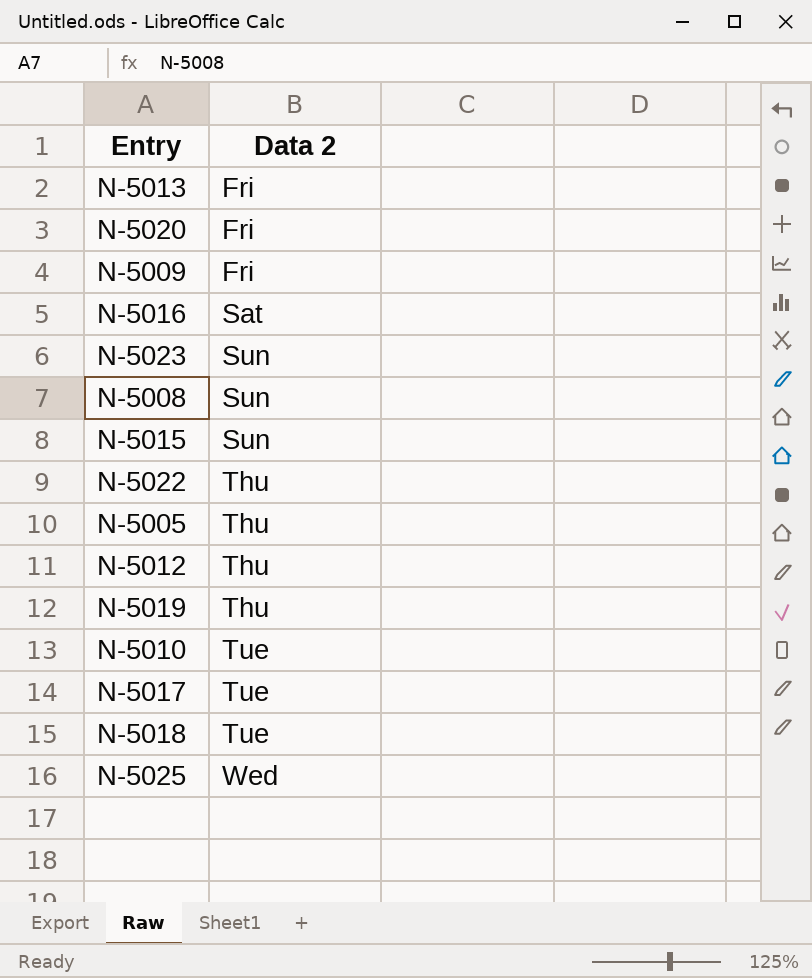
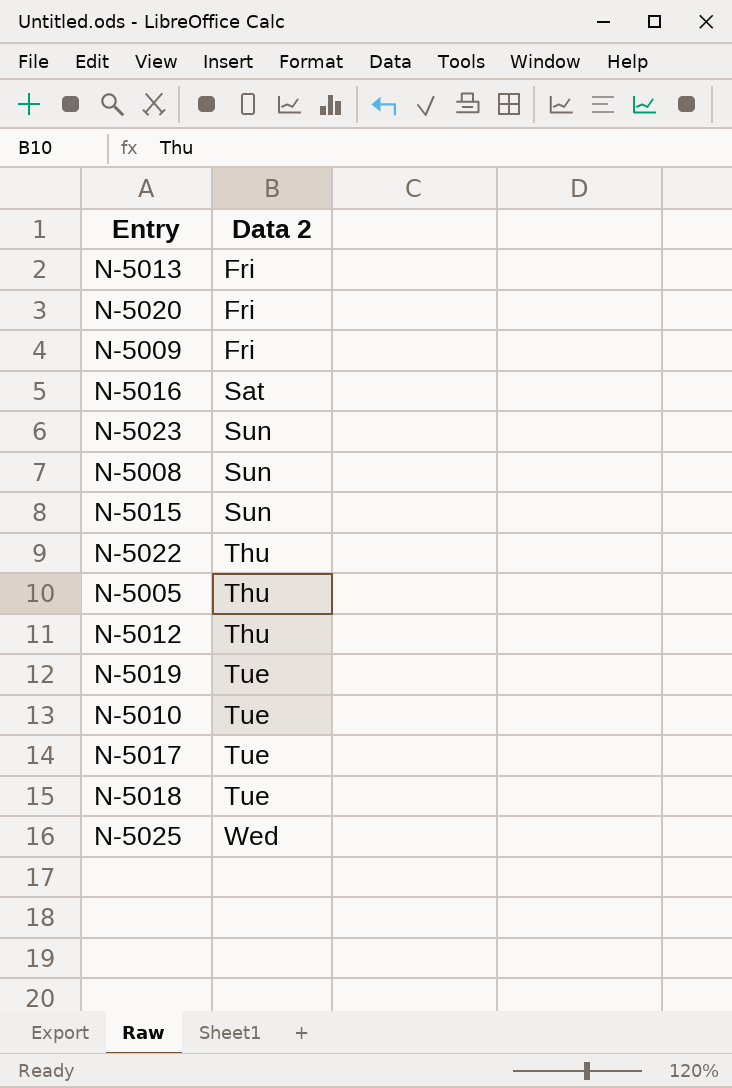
N-5019 | Data 2: Thu -> Tue

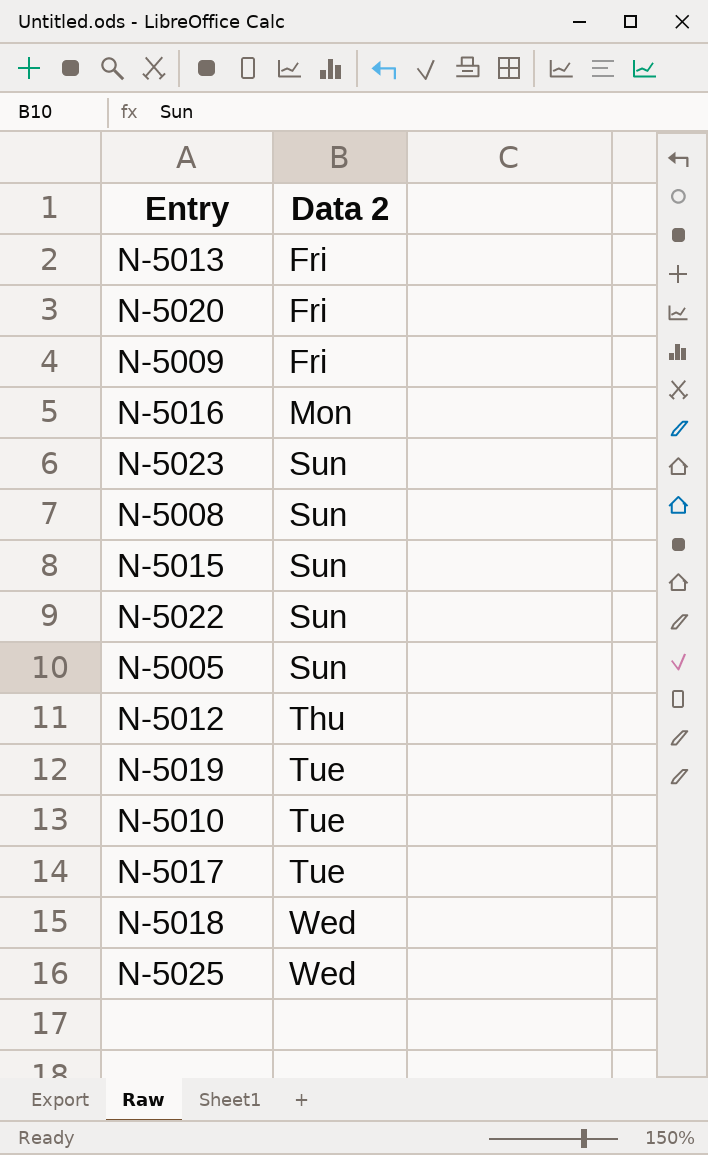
N-5016 | Data 2: Sat -> Mon
N-5022 | Data 2: Thu -> Sun
N-5005 | Data 2: Thu -> Sun
N-5018 | Data 2: Tue -> Wed

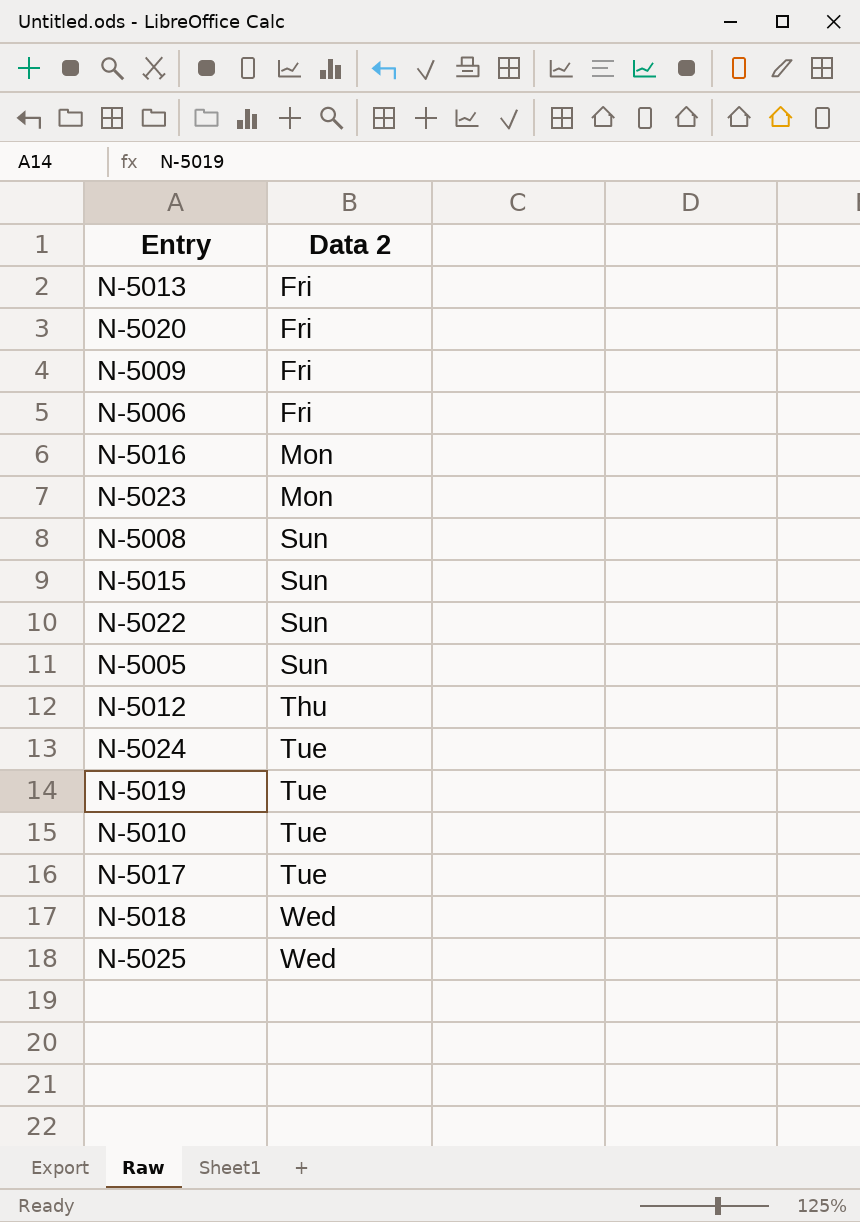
row N-5006: none -> Fri
N-5023 | Data 2: Sun -> Mon
row N-5024: none -> Tue

